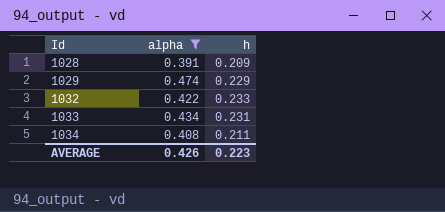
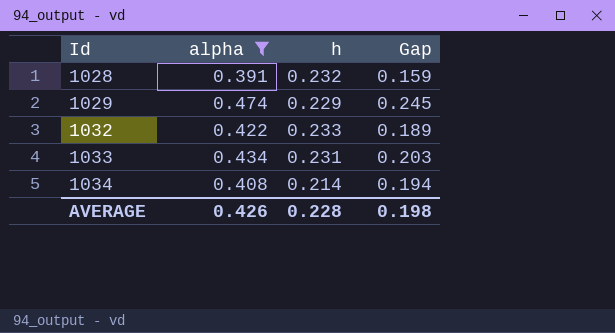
column Gap | formula: none -> [alpha] - [h]
1028 | h: 0.209 -> 0.232
1034 | h: 0.211 -> 0.214
AVERAGE | h: 0.223 -> 0.228

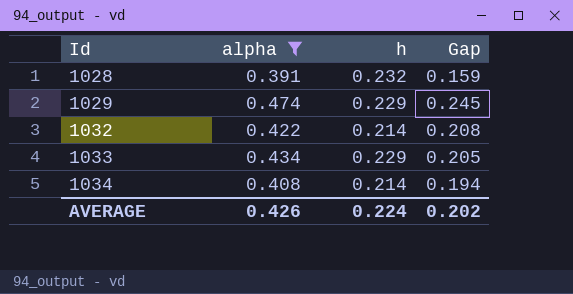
1032 | h: 0.233 -> 0.214
1032 | Gap: 0.189 -> 0.208
1033 | h: 0.231 -> 0.229
1033 | Gap: 0.203 -> 0.205
AVERAGE | h: 0.228 -> 0.224
AVERAGE | Gap: 0.198 -> 0.202

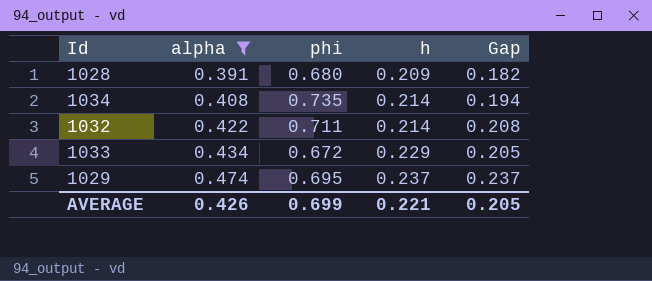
row order: Id ascending -> alpha ascending
column phi | position: none -> 3
1028 | h: 0.232 -> 0.209
1028 | Gap: 0.159 -> 0.182
1029 | h: 0.229 -> 0.237
1029 | Gap: 0.245 -> 0.237
AVERAGE | h: 0.224 -> 0.221
AVERAGE | Gap: 0.202 -> 0.205

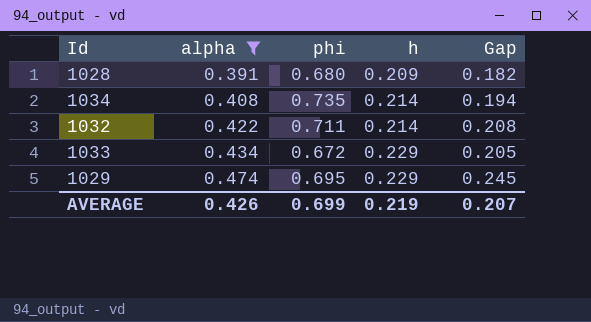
1029 | h: 0.237 -> 0.229
1029 | Gap: 0.237 -> 0.245
AVERAGE | h: 0.221 -> 0.219
AVERAGE | Gap: 0.205 -> 0.207

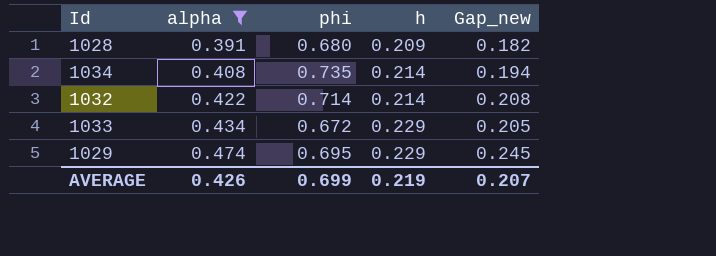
column name: Gap -> Gap_new
1032 | phi: 0.711 -> 0.714

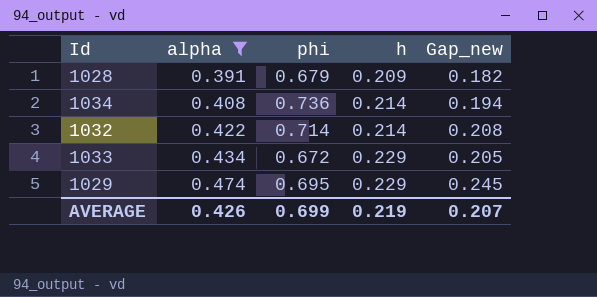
1028 | phi: 0.680 -> 0.679
1034 | phi: 0.735 -> 0.736

